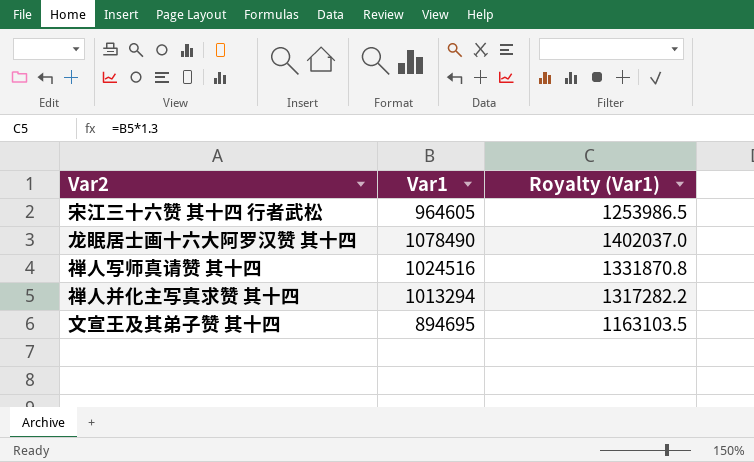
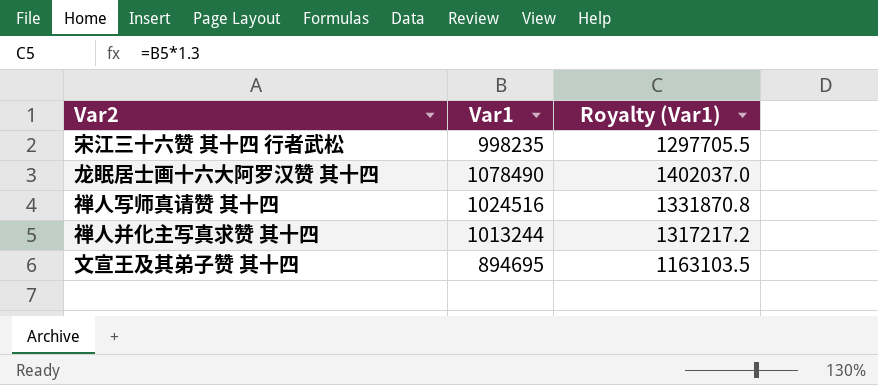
宋江三十六赞 其十四 行者武松 | Var1: 964605 -> 998235
宋江三十六赞 其十四 行者武松 | Royalty (Var1): 1253986.5 -> 1297705.5
禅人并化主写真求赞 其十四 | Var1: 1013294 -> 1013244
禅人并化主写真求赞 其十四 | Royalty (Var1): 1317282.2 -> 1317217.2

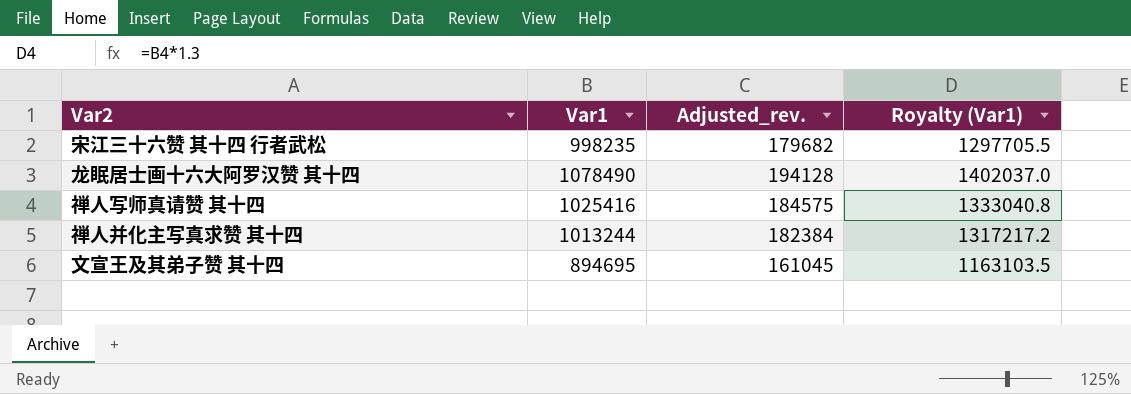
column Adjusted_rev. | formula: none -> [Var1] * 0.18
禅人写师真请赞 其十四 | Var1: 1024516 -> 1025416
禅人写师真请赞 其十四 | Royalty (Var1): 1331870.8 -> 1333040.8

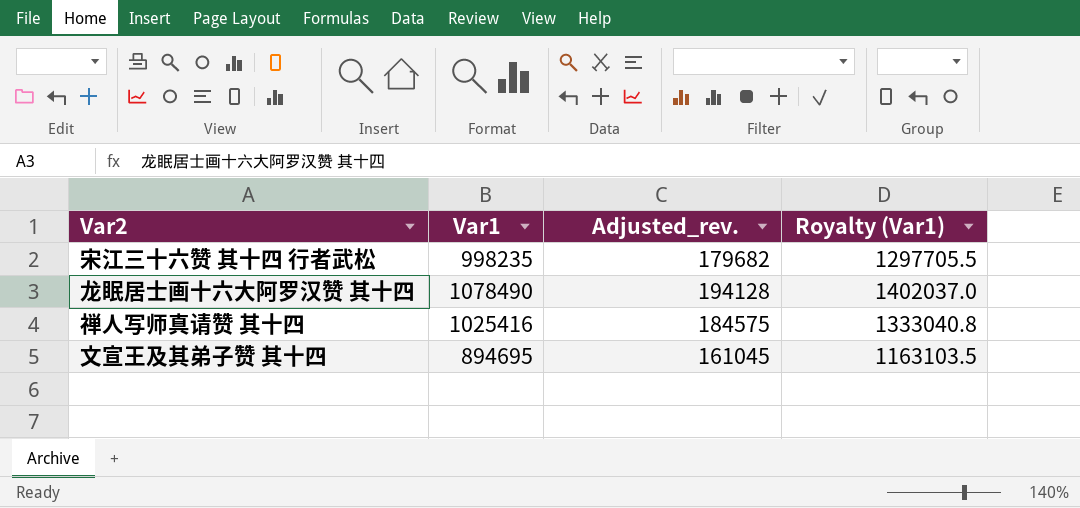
row 禅人并化主写真求赞 其十四: 1013244 | 182384 | 1317217.2 -> none

